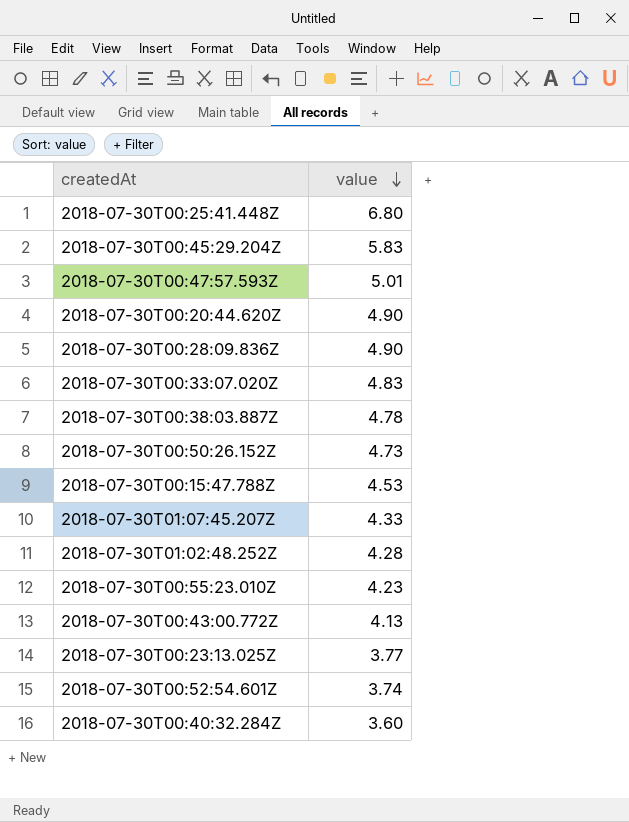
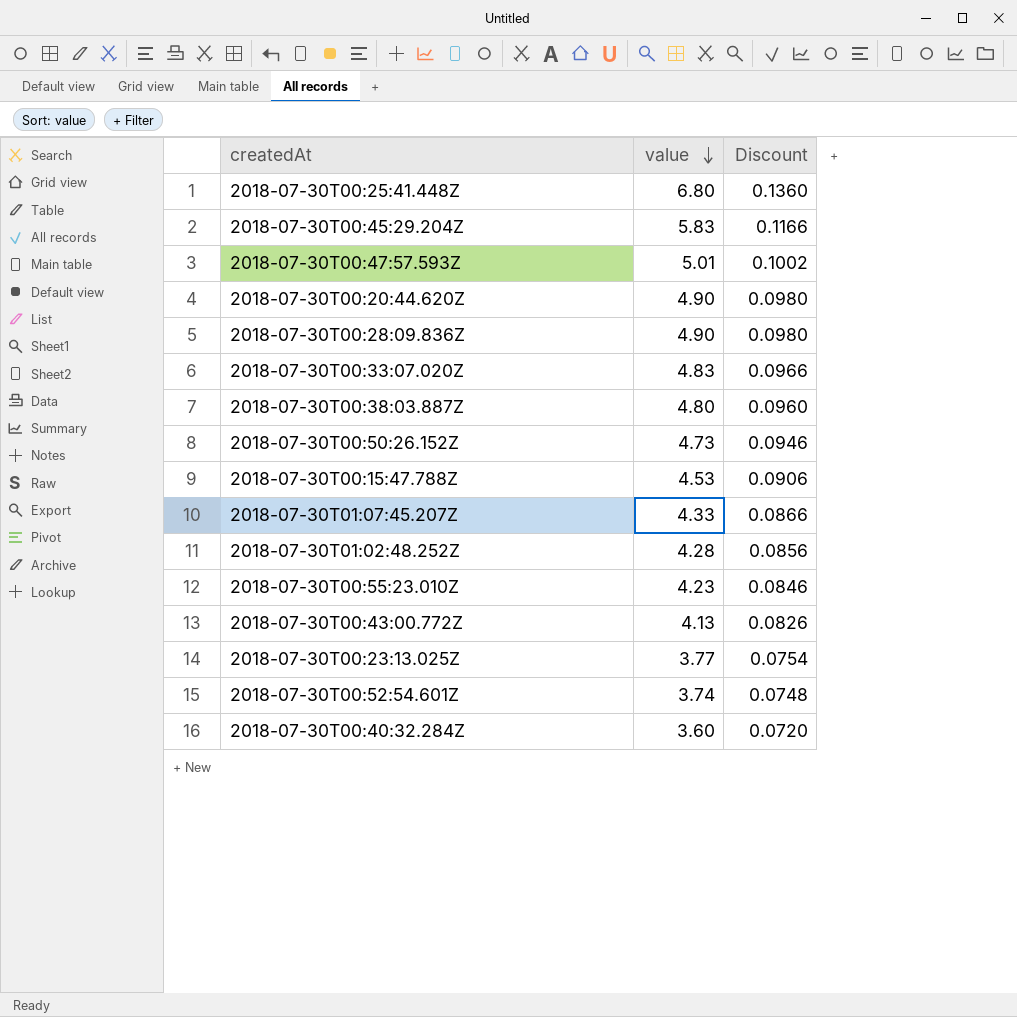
column Discount | formula: none -> [value] * 0.02
2018-07-30T00:38:03.887Z | value: 4.78 -> 4.80

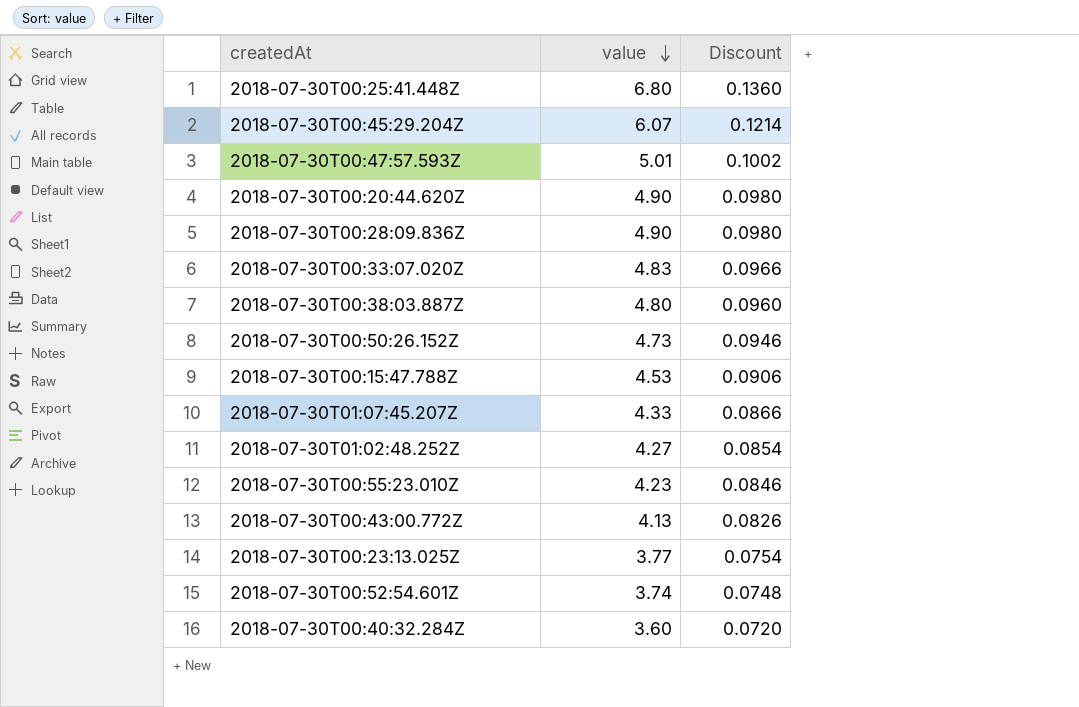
2018-07-30T00:45:29.204Z | value: 5.83 -> 6.07
2018-07-30T00:45:29.204Z | Discount: 0.1166 -> 0.1214
2018-07-30T01:02:48.252Z | value: 4.28 -> 4.27
2018-07-30T01:02:48.252Z | Discount: 0.0856 -> 0.0854

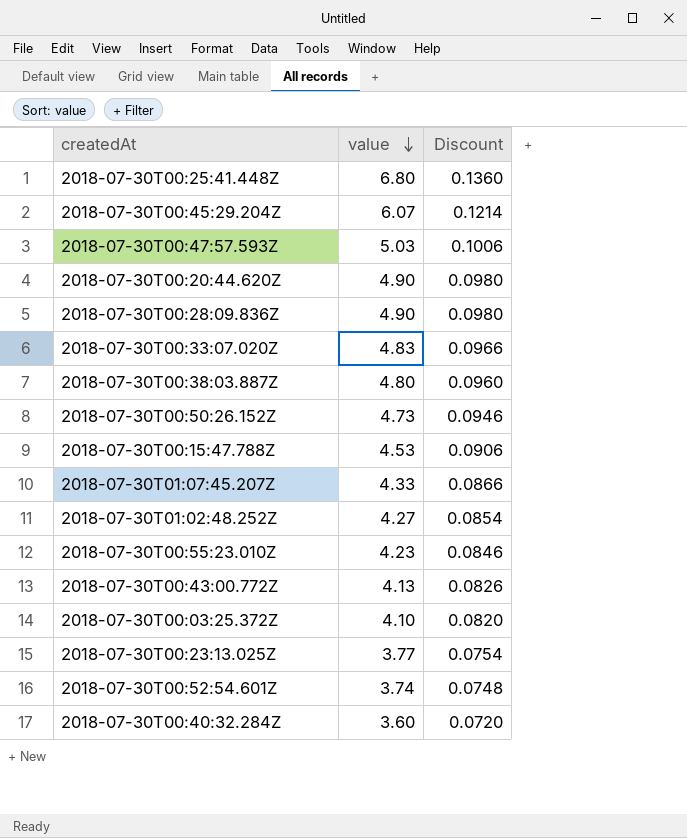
2018-07-30T00:47:57.593Z | value: 5.01 -> 5.03
2018-07-30T00:47:57.593Z | Discount: 0.1002 -> 0.1006
row 2018-07-30T00:03:25.372Z: none -> 4.10 | 0.0820

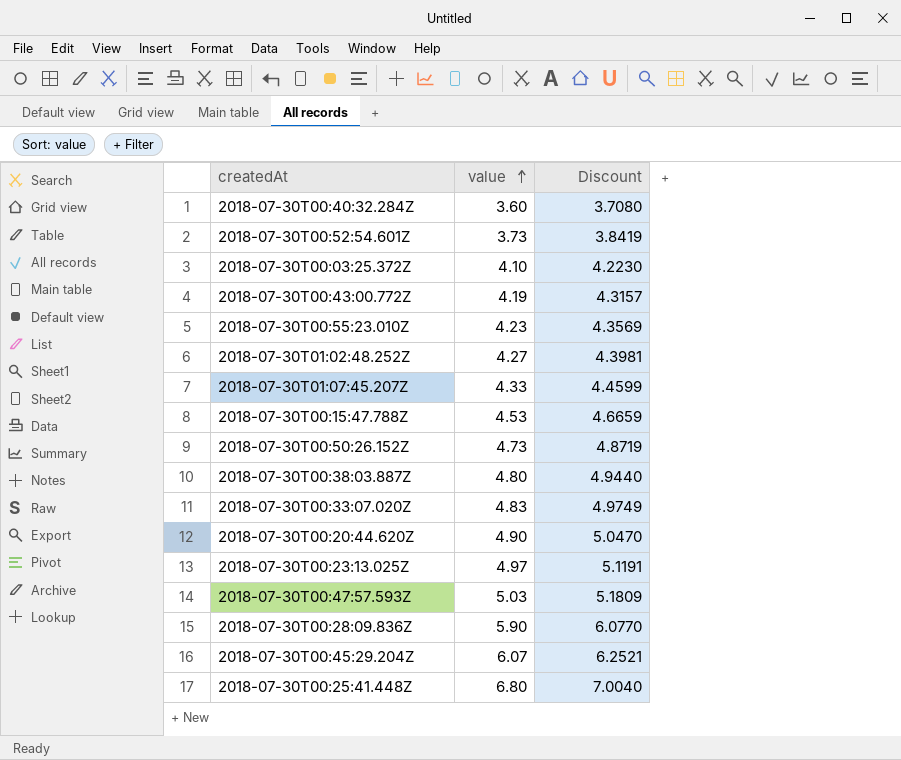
row order: value descending -> value ascending
column Discount | formula: [value] * 0.02 -> [value] * 1.03
2018-07-30T00:52:54.601Z | value: 3.74 -> 3.73
2018-07-30T00:43:00.772Z | value: 4.13 -> 4.19
2018-07-30T00:23:13.025Z | value: 3.77 -> 4.97
2018-07-30T00:28:09.836Z | value: 4.90 -> 5.90

